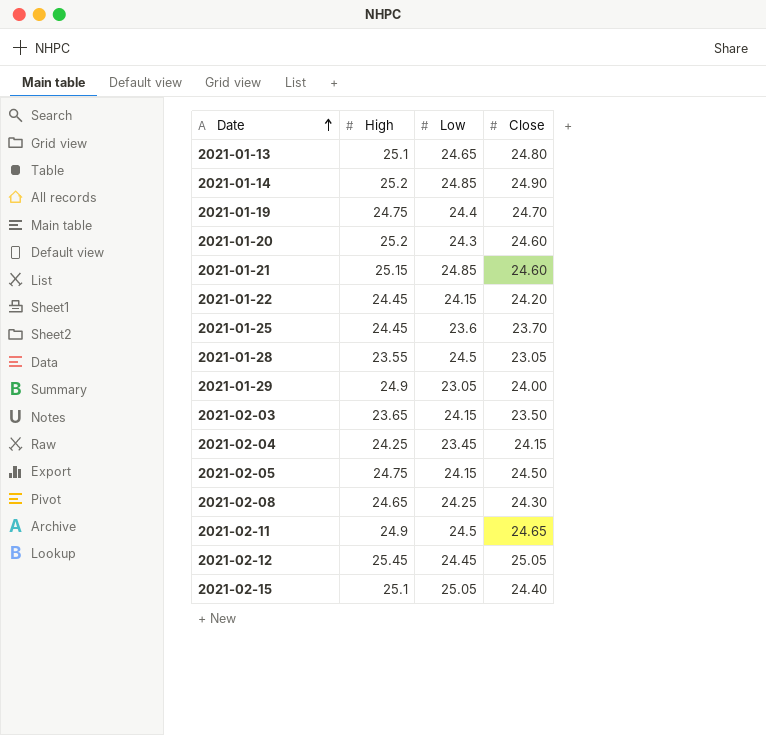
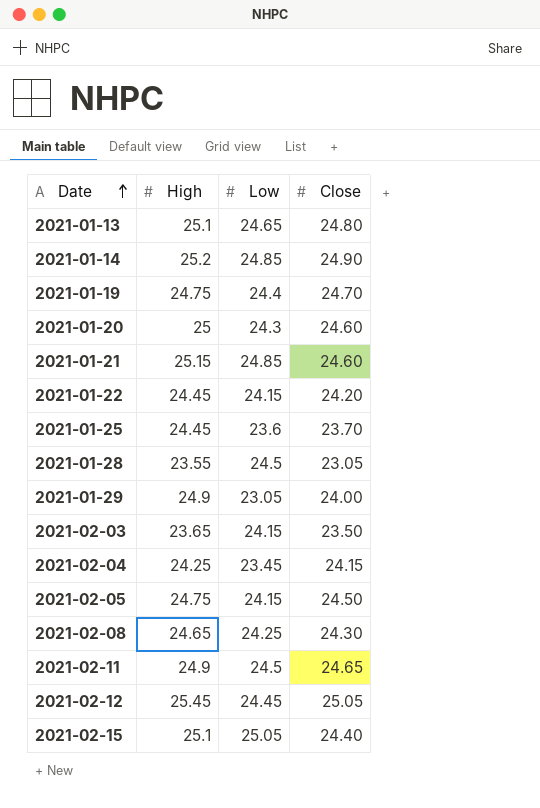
2021-01-20 | High: 25.2 -> 25

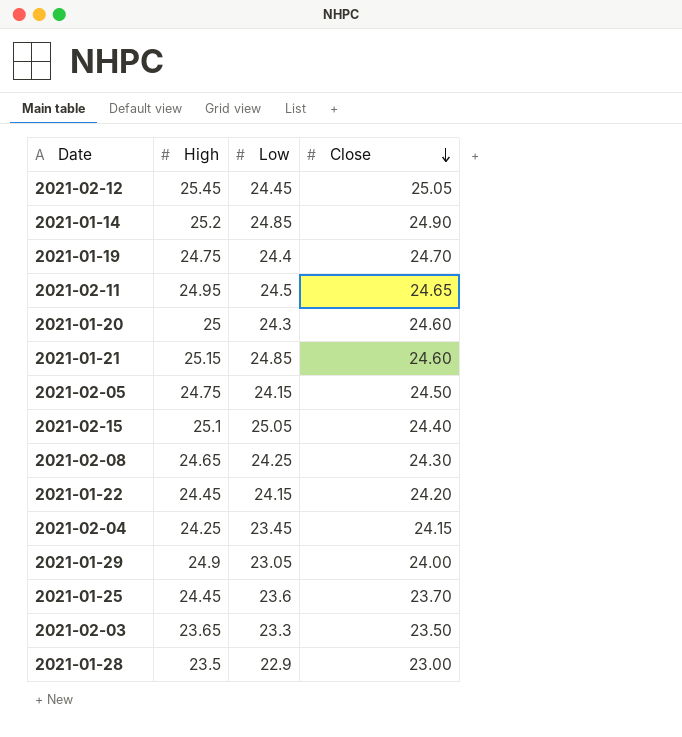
row order: Date ascending -> Close descending
row 2021-01-13: 25.1 | 24.65 | 24.80 -> none
2021-02-11 | High: 24.9 -> 24.95
2021-02-03 | Low: 24.15 -> 23.3
2021-01-28 | High: 23.55 -> 23.5
2021-01-28 | Low: 24.5 -> 22.9
2021-01-28 | Close: 23.05 -> 23.00

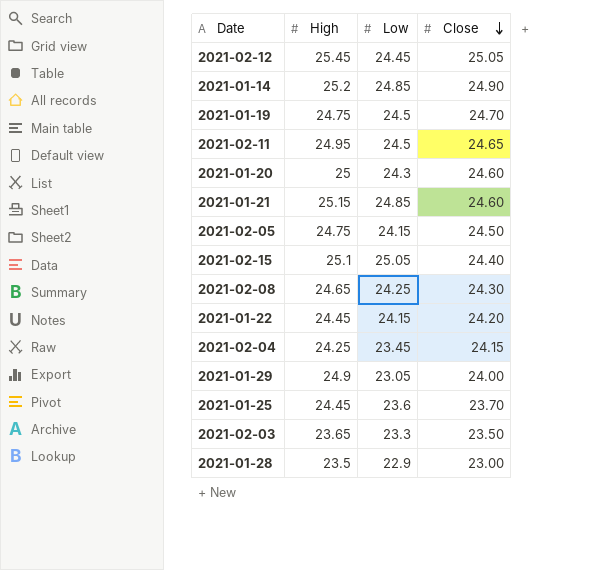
2021-01-19 | Low: 24.4 -> 24.5

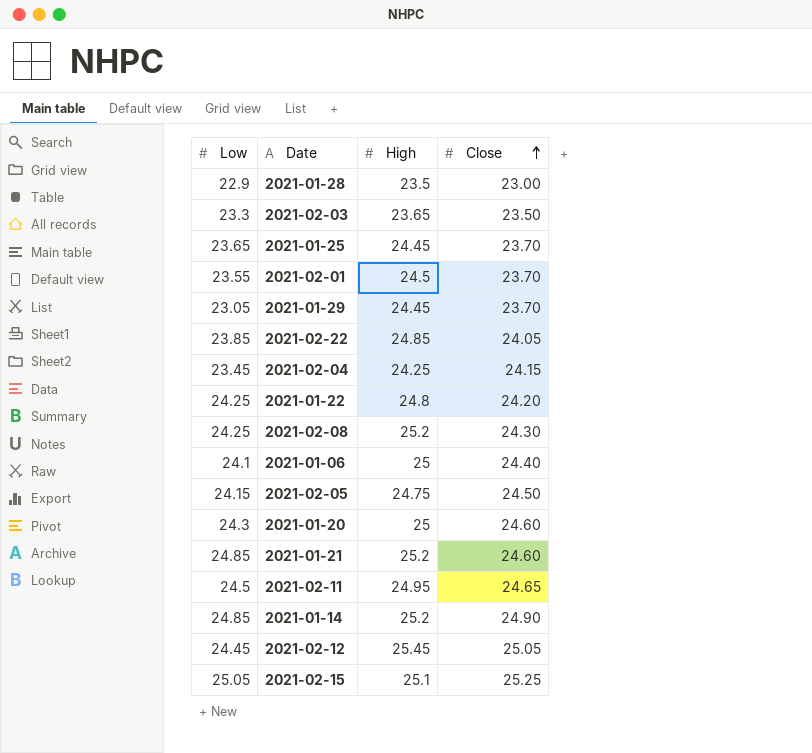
row order: Close descending -> Close ascending
column Low | position: 3 -> 1
row 2021-01-19: 24.75 | 24.5 | 24.70 -> none
2021-01-25 | Low: 23.6 -> 23.65
row 2021-02-01: none -> 23.55 | 24.5 | 23.70
2021-01-29 | High: 24.9 -> 24.45
2021-01-29 | Close: 24.00 -> 23.70
row 2021-02-22: none -> 23.85 | 24.85 | 24.05
2021-01-22 | Low: 24.15 -> 24.25
2021-01-22 | High: 24.45 -> 24.8
2021-02-08 | High: 24.65 -> 25.2
row 2021-01-06: none -> 24.1 | 25 | 24.40
2021-01-21 | High: 25.15 -> 25.2
2021-02-15 | Close: 24.40 -> 25.25

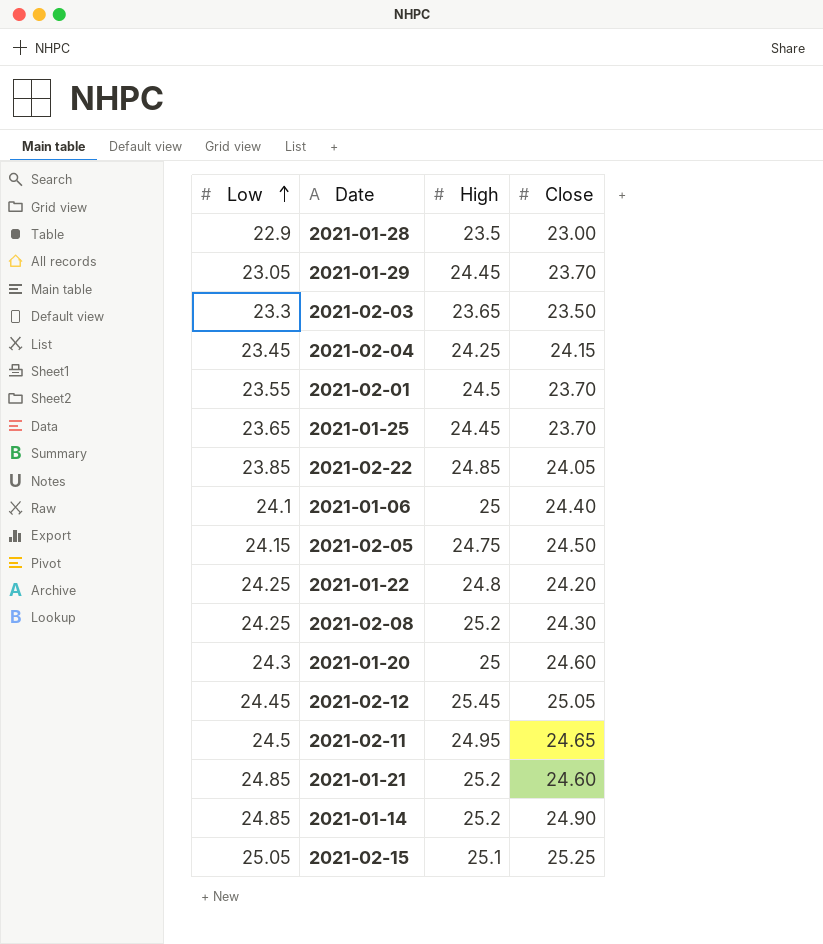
row order: Close ascending -> Low ascending

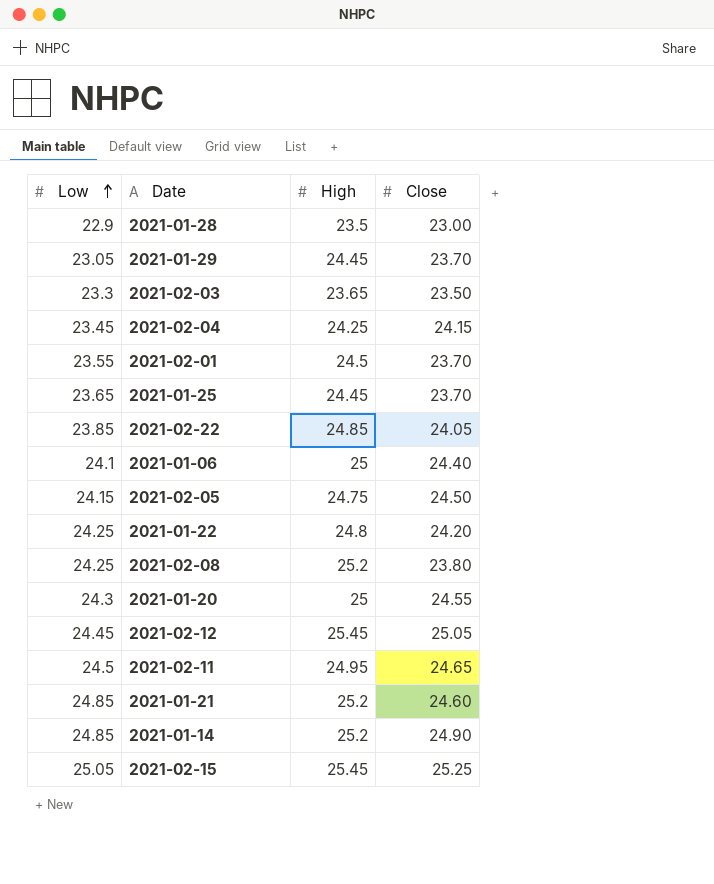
2021-02-08 | Close: 24.30 -> 23.80
2021-01-20 | Close: 24.60 -> 24.55
2021-02-15 | High: 25.1 -> 25.45

